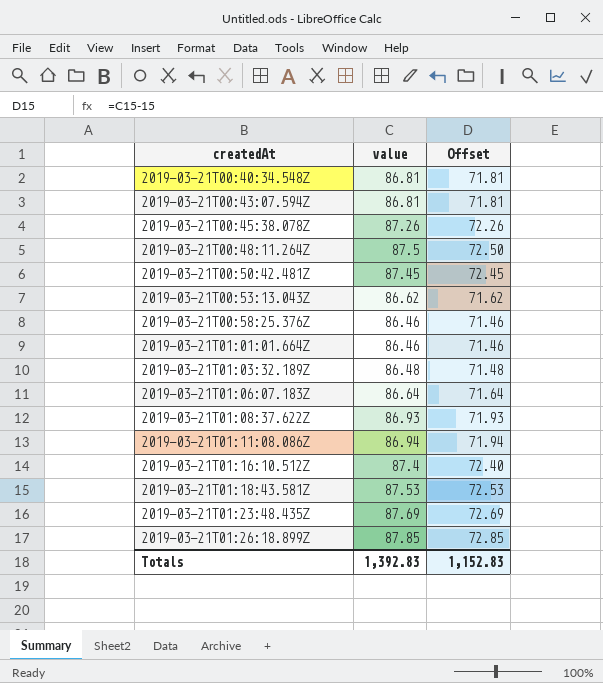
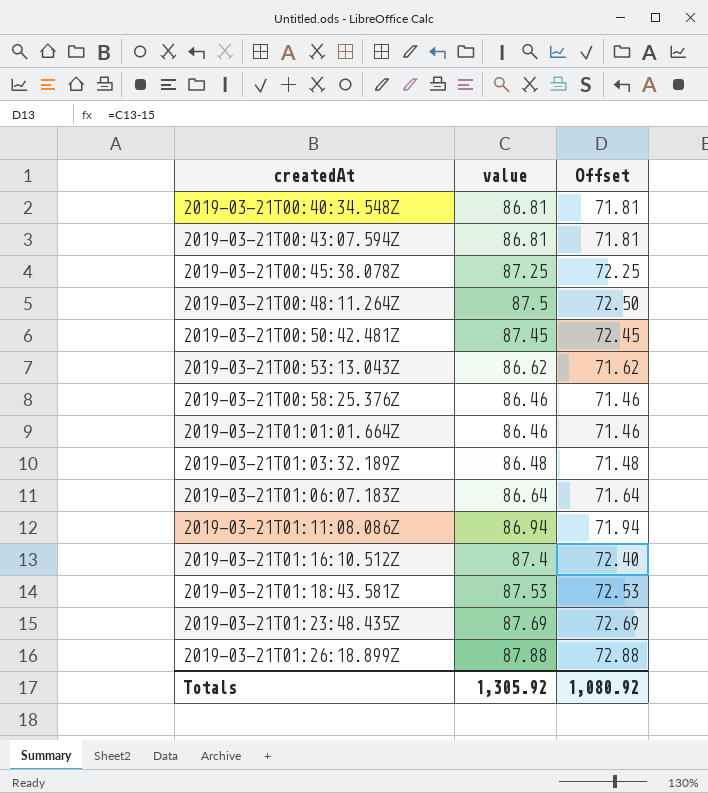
row 2019-03-21T01:08:37.622Z: 86.93 | 71.93 -> none
2019-03-21T00:45:38.078Z | value: 87.26 -> 87.25
2019-03-21T00:45:38.078Z | Offset: 72.26 -> 72.25
2019-03-21T01:26:18.899Z | value: 87.85 -> 87.88
2019-03-21T01:26:18.899Z | Offset: 72.85 -> 72.88
Totals | value: 1,392.83 -> 1,305.92
Totals | Offset: 1,152.83 -> 1,080.92

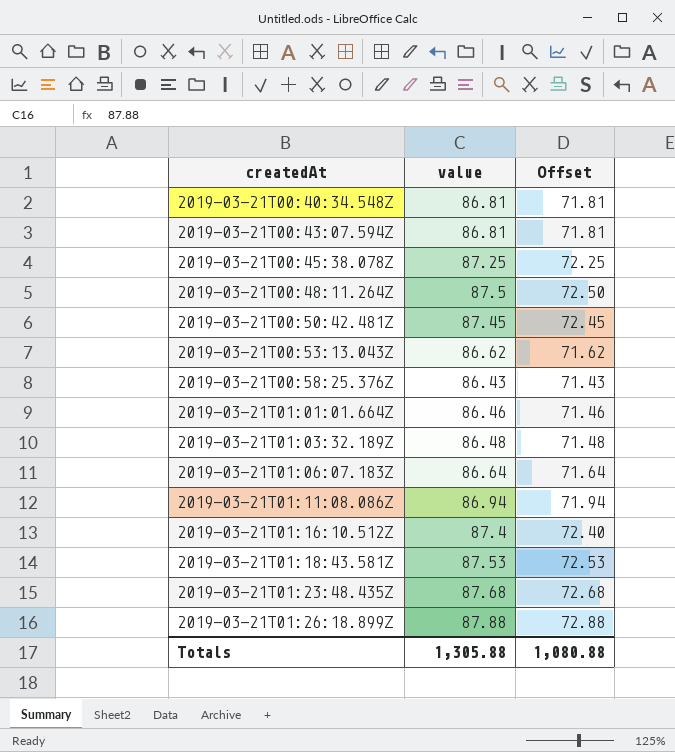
2019-03-21T00:58:25.376Z | value: 86.46 -> 86.43
2019-03-21T00:58:25.376Z | Offset: 71.46 -> 71.43
2019-03-21T01:23:48.435Z | value: 87.69 -> 87.68
2019-03-21T01:23:48.435Z | Offset: 72.69 -> 72.68
Totals | value: 1,305.92 -> 1,305.88
Totals | Offset: 1,080.92 -> 1,080.88

